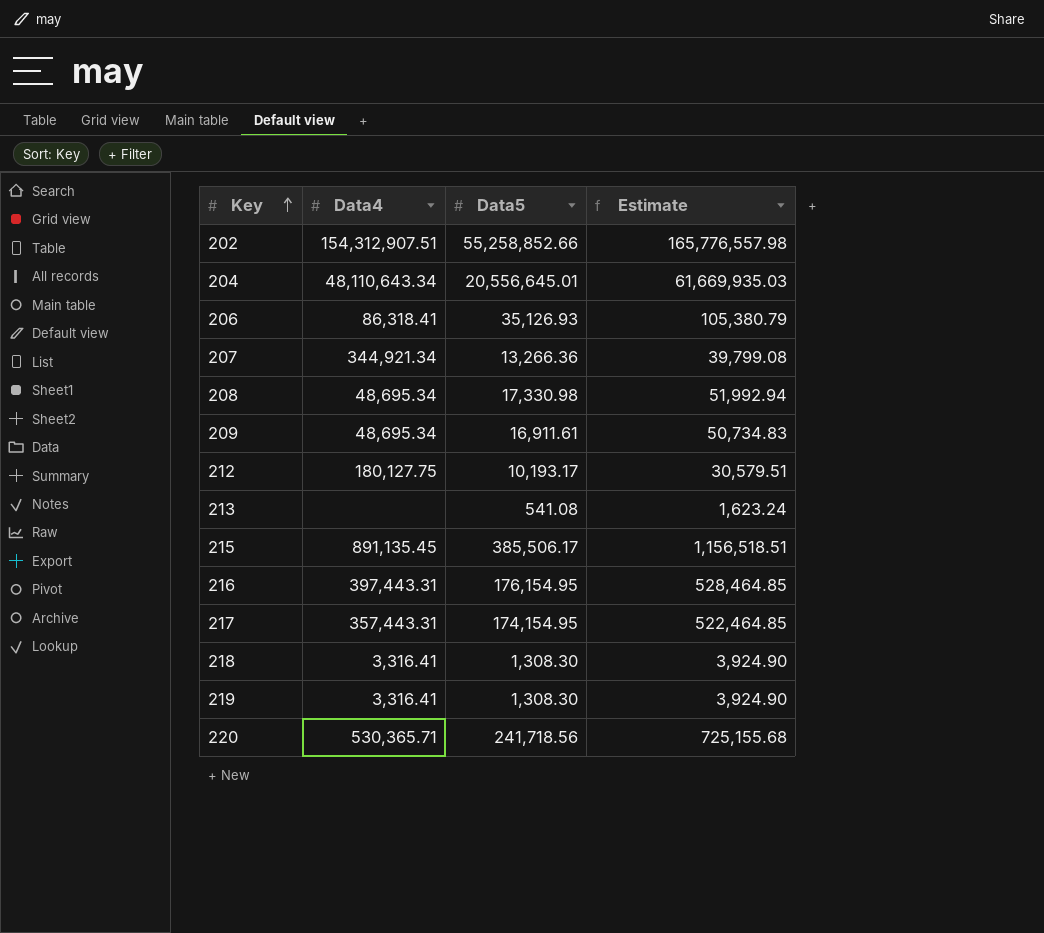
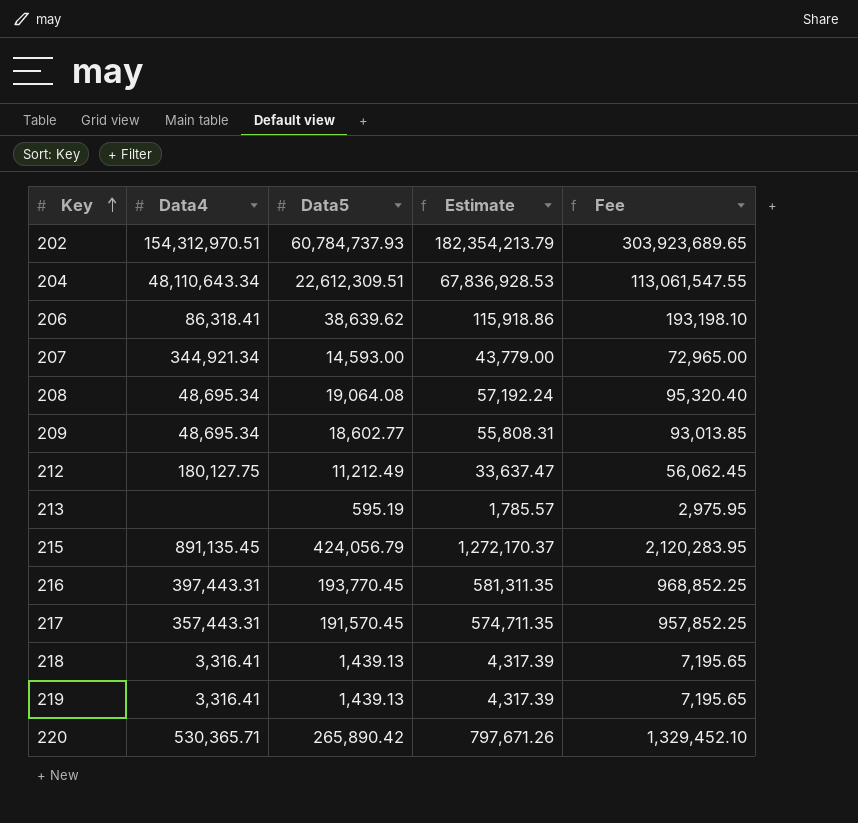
column Fee | formula: none -> [Data5] * 5
202 | Data4: 154,312,907.51 -> 154,312,970.51
202 | Data5: 55,258,852.66 -> 60,784,737.93
202 | Estimate: 165,776,557.98 -> 182,354,213.79
204 | Data5: 20,556,645.01 -> 22,612,309.51
204 | Estimate: 61,669,935.03 -> 67,836,928.53
206 | Data5: 35,126.93 -> 38,639.62
206 | Estimate: 105,380.79 -> 115,918.86
207 | Data5: 13,266.36 -> 14,593.00
207 | Estimate: 39,799.08 -> 43,779.00
208 | Data5: 17,330.98 -> 19,064.08
208 | Estimate: 51,992.94 -> 57,192.24
209 | Data5: 16,911.61 -> 18,602.77
209 | Estimate: 50,734.83 -> 55,808.31
212 | Data5: 10,193.17 -> 11,212.49
212 | Estimate: 30,579.51 -> 33,637.47
213 | Data5: 541.08 -> 595.19
213 | Estimate: 1,623.24 -> 1,785.57
215 | Data5: 385,506.17 -> 424,056.79
215 | Estimate: 1,156,518.51 -> 1,272,170.37
216 | Data5: 176,154.95 -> 193,770.45
216 | Estimate: 528,464.85 -> 581,311.35
217 | Data5: 174,154.95 -> 191,570.45
217 | Estimate: 522,464.85 -> 574,711.35
218 | Data5: 1,308.30 -> 1,439.13
218 | Estimate: 3,924.90 -> 4,317.39
219 | Data5: 1,308.30 -> 1,439.13
219 | Estimate: 3,924.90 -> 4,317.39
220 | Data5: 241,718.56 -> 265,890.42
220 | Estimate: 725,155.68 -> 797,671.26

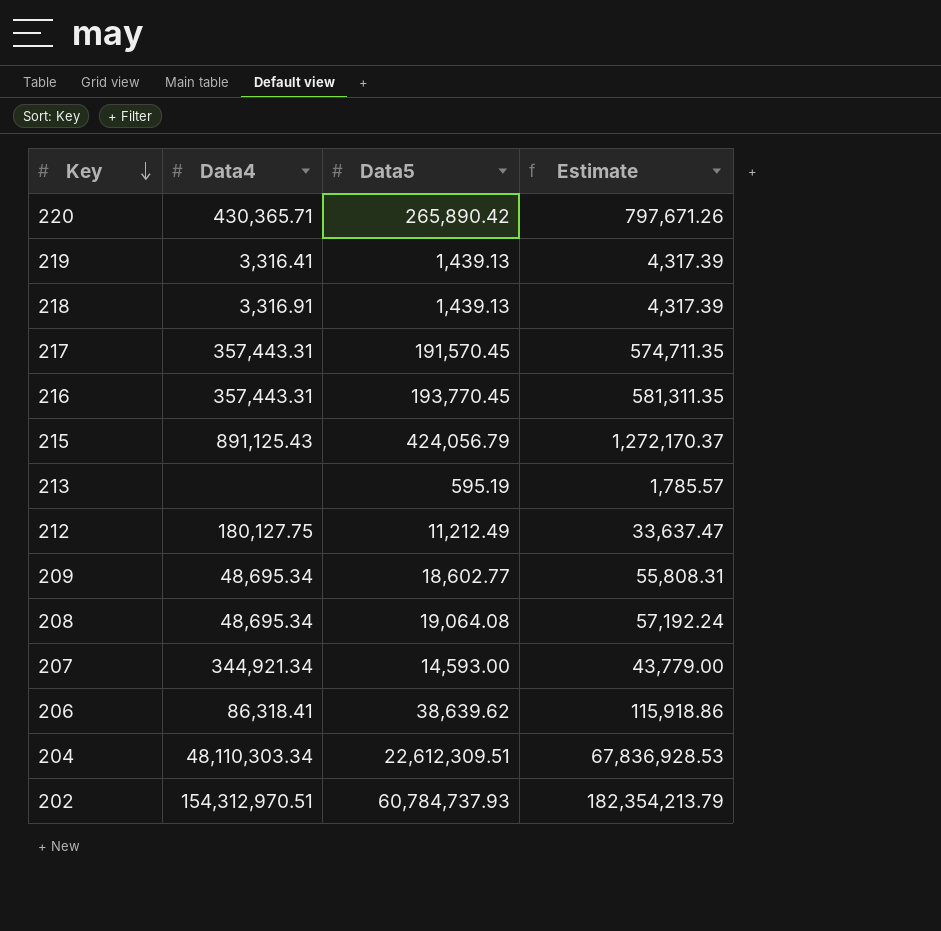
row order: Key ascending -> Key descending
column Fee | formula: [Data5] * 5 -> none
220 | Data4: 530,365.71 -> 430,365.71
218 | Data4: 3,316.41 -> 3,316.91
216 | Data4: 397,443.31 -> 357,443.31
215 | Data4: 891,135.45 -> 891,125.43
204 | Data4: 48,110,643.34 -> 48,110,303.34

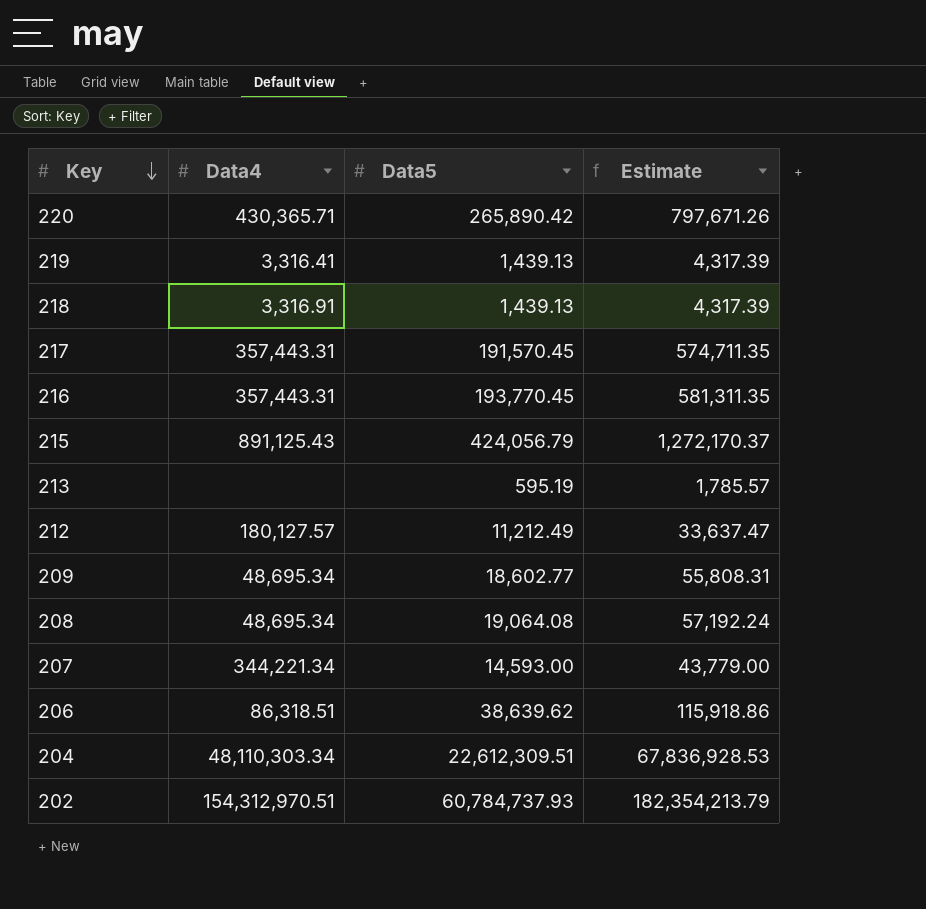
212 | Data4: 180,127.75 -> 180,127.57
207 | Data4: 344,921.34 -> 344,221.34
206 | Data4: 86,318.41 -> 86,318.51

